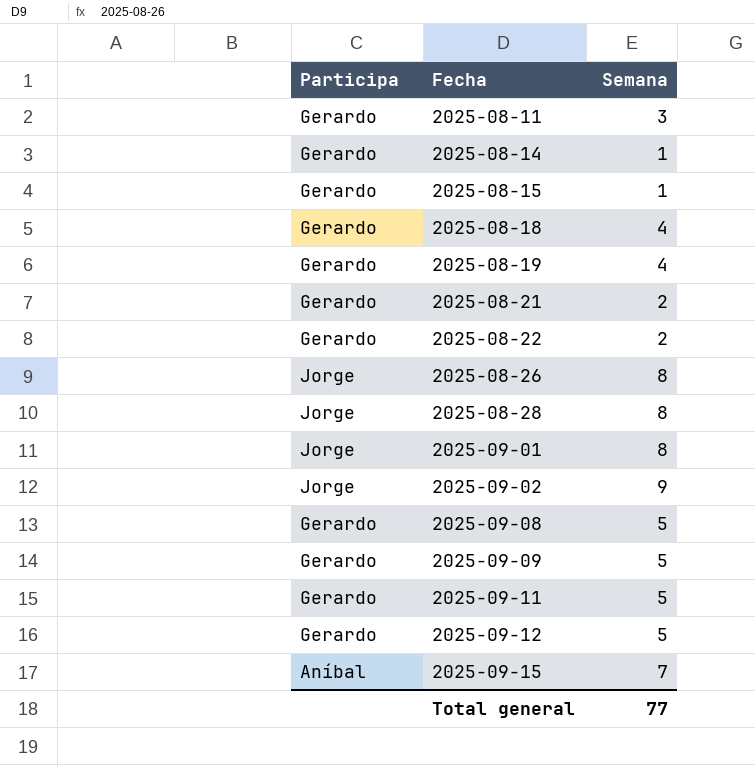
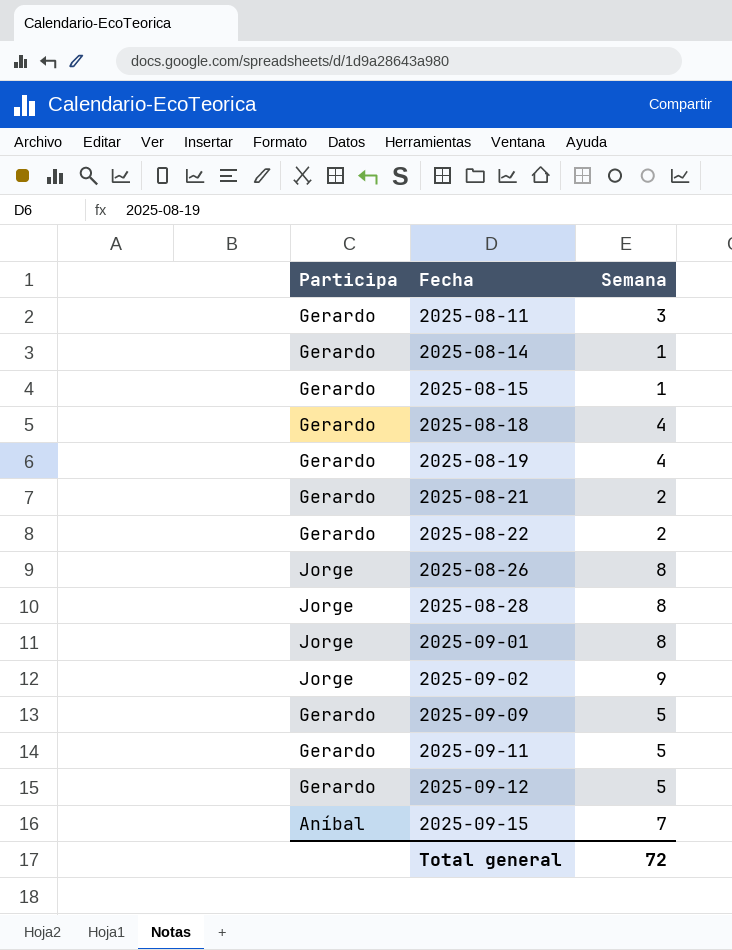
row 2025-09-08: Gerardo | 5 -> none
Total general | Semana: 77 -> 72

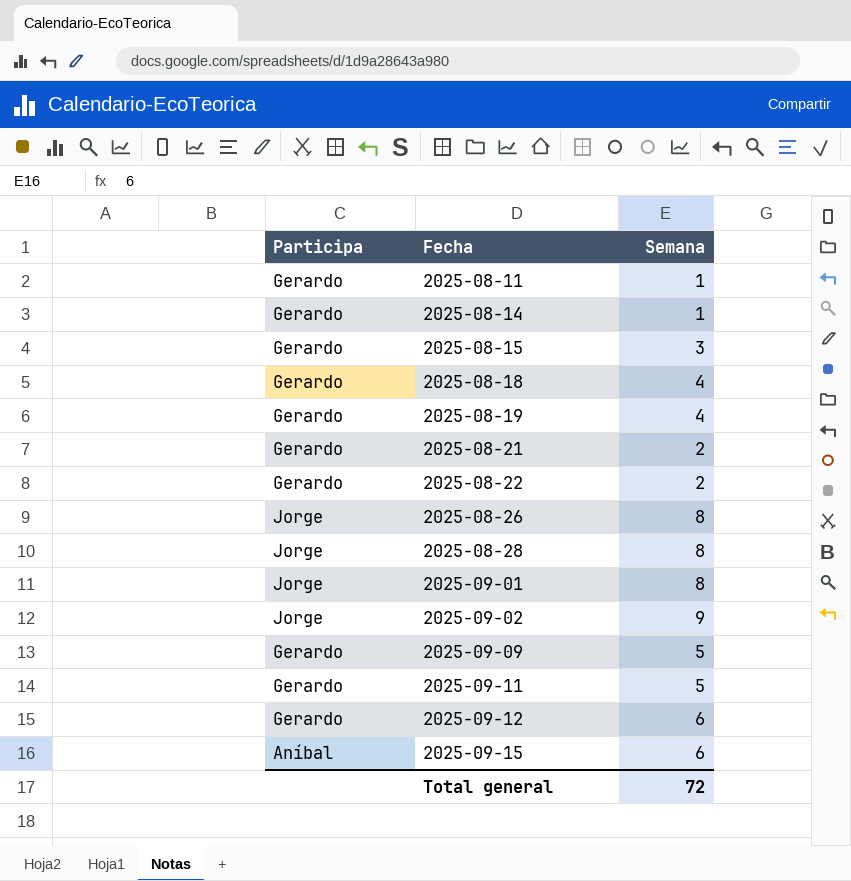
2025-08-11 | Semana: 3 -> 1
2025-08-15 | Semana: 1 -> 3
2025-09-12 | Semana: 5 -> 6
2025-09-15 | Semana: 7 -> 6

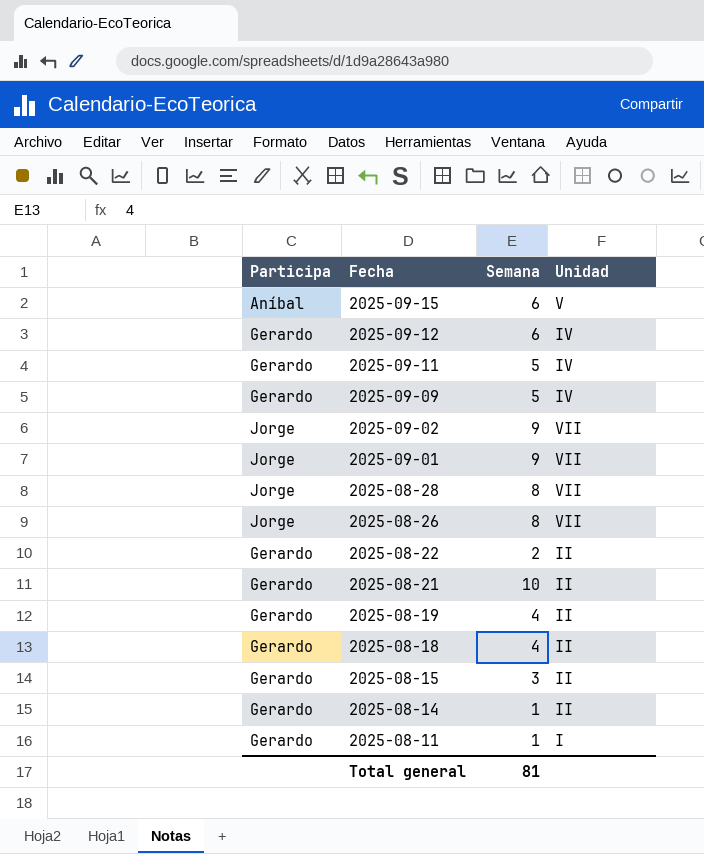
row order: Fecha ascending -> Fecha descending
column Unidad | position: none -> 4
2025-09-01 | Semana: 8 -> 9
2025-08-21 | Semana: 2 -> 10
Total general | Semana: 72 -> 81

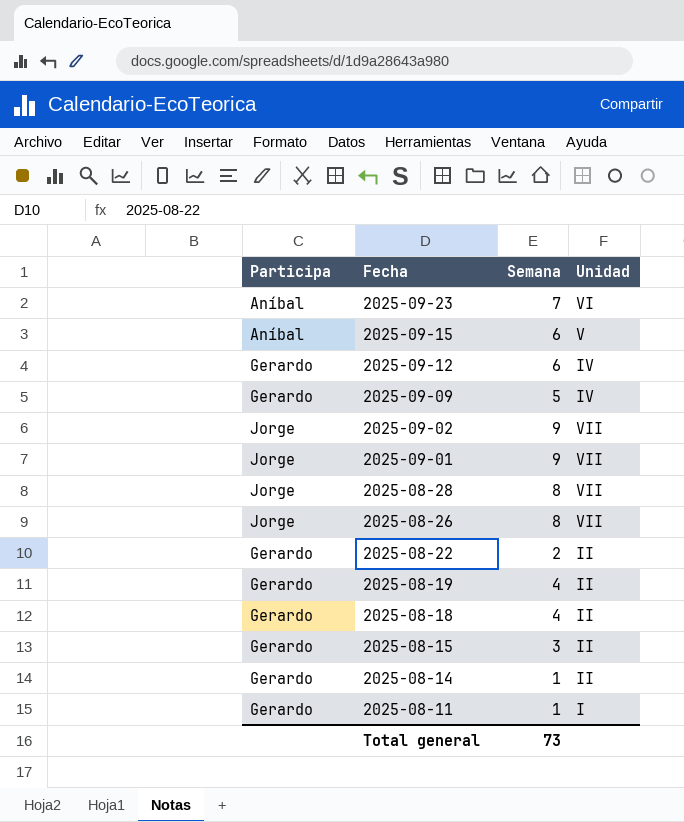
row 2025-09-11: Gerardo | 5 | IV -> none
row 2025-08-21: Gerardo | 10 | II -> none
row 2025-09-23: none -> Aníbal | 7 | VI
Total general | Semana: 81 -> 73

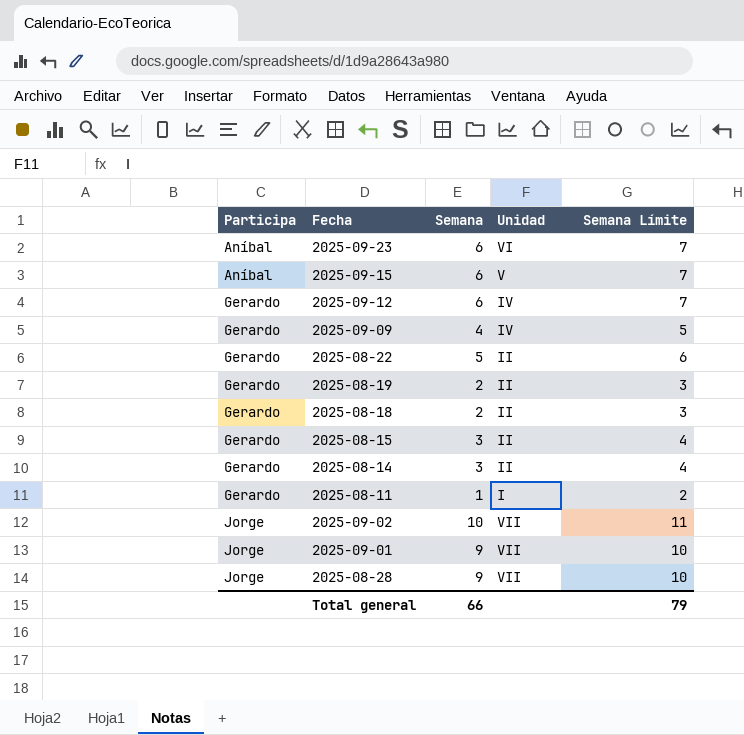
row order: Fecha descending -> Participa ascending
column Semana Límite | formula: none -> [Semana] + 1
row 2025-08-26: Jorge | 8 | VII -> none
2025-09-23 | Semana: 7 -> 6
2025-09-09 | Semana: 5 -> 4
2025-08-22 | Semana: 2 -> 5
2025-08-19 | Semana: 4 -> 2
2025-08-18 | Semana: 4 -> 2
2025-08-14 | Semana: 1 -> 3
2025-09-02 | Semana: 9 -> 10
2025-08-28 | Semana: 8 -> 9
Total general | Semana: 73 -> 66

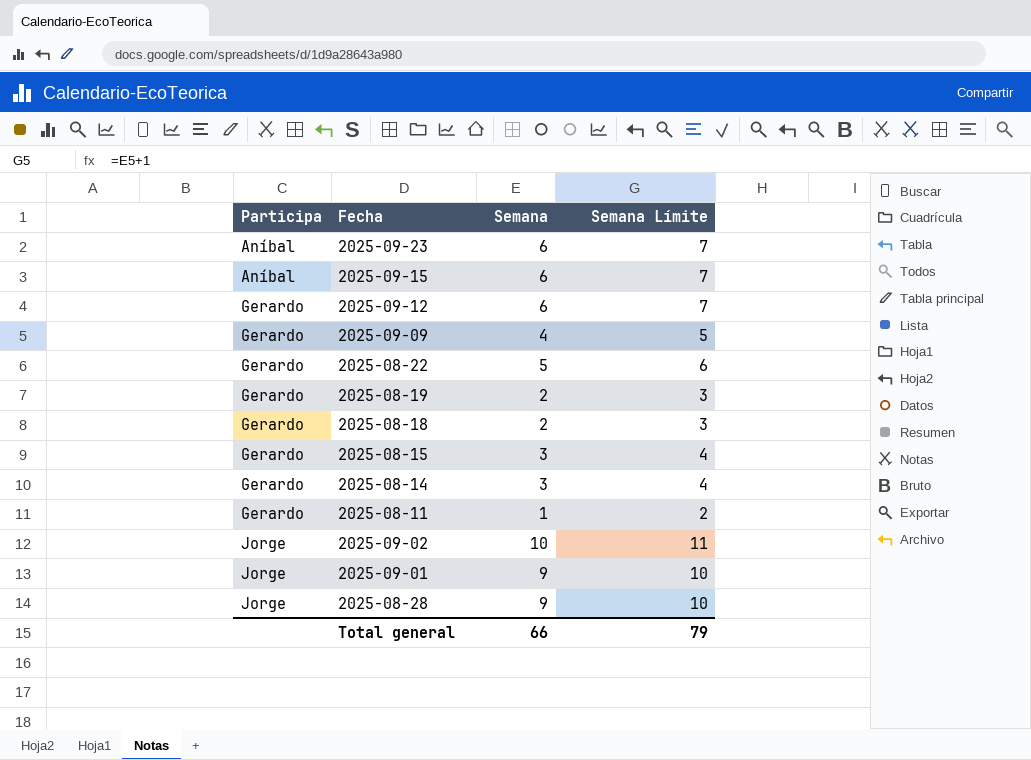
column Unidad | position: 4 -> none

